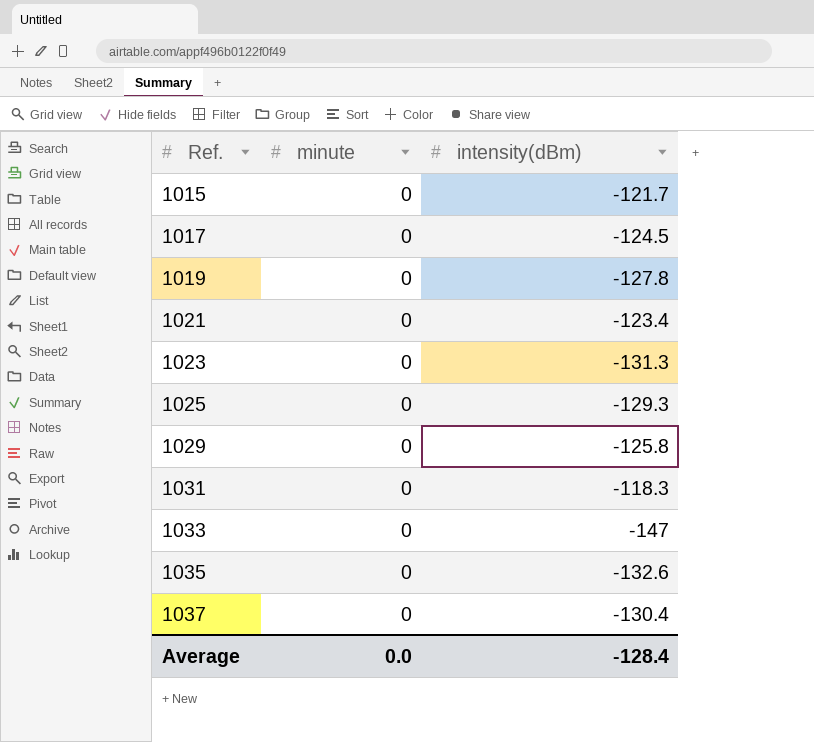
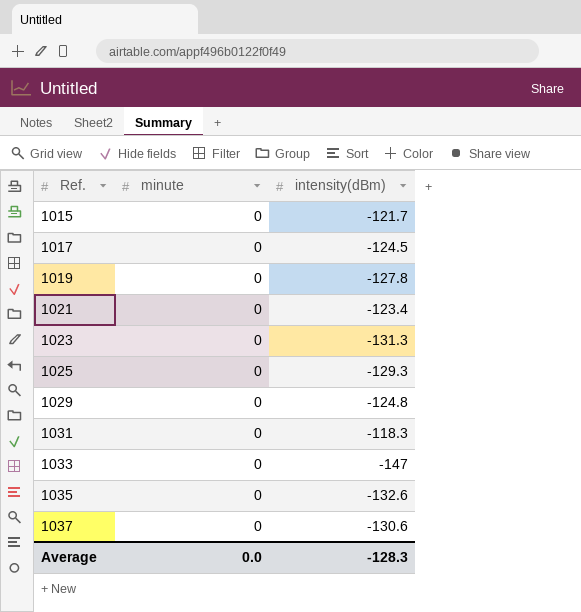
1029 | intensity(dBm): -125.8 -> -124.8
1037 | intensity(dBm): -130.4 -> -130.6
Average | intensity(dBm): -128.4 -> -128.3

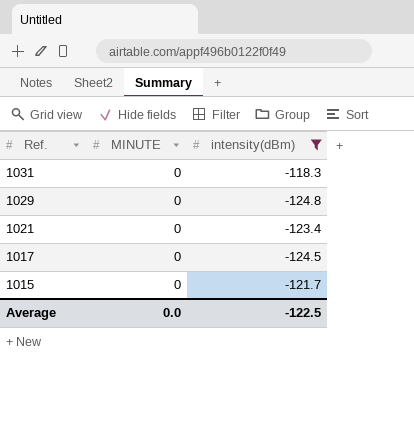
filter: none -> intensity(dBm) >= -124.8
row order: Ref. ascending -> Ref. descending
column name: minute -> MINUTE
Average | intensity(dBm): -128.3 -> -122.5

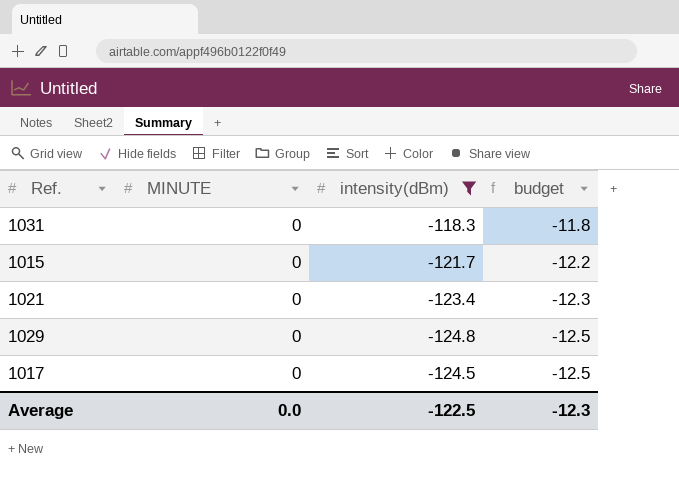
row order: Ref. descending -> budget descending
column budget | formula: none -> [intensity(dBm)] * 0.1

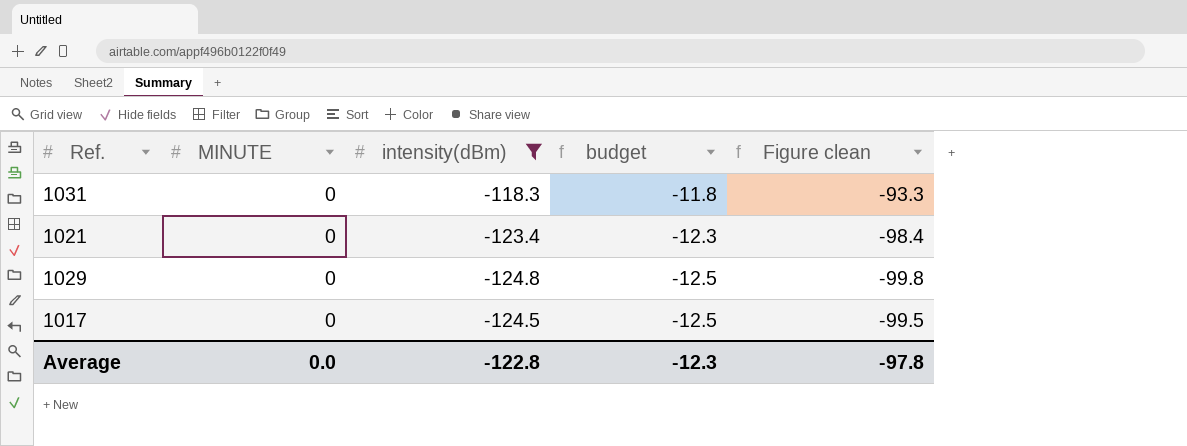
column Figure clean | formula: none -> [intensity(dBm)] + 25
row 1015: 0 | -121.7 | -12.2 -> none
Average | intensity(dBm): -122.5 -> -122.8

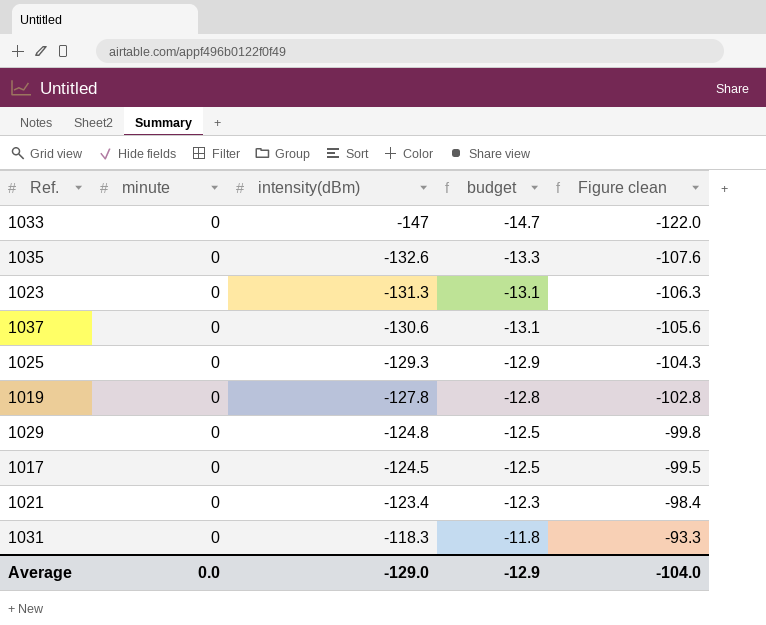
filter: intensity(dBm) >= -124.8 -> none
row order: budget descending -> intensity(dBm) ascending
column name: MINUTE -> minute
Average | intensity(dBm): -122.8 -> -129.0
Average | budget: -12.3 -> -12.9
Average | Figure clean: -97.8 -> -104.0

